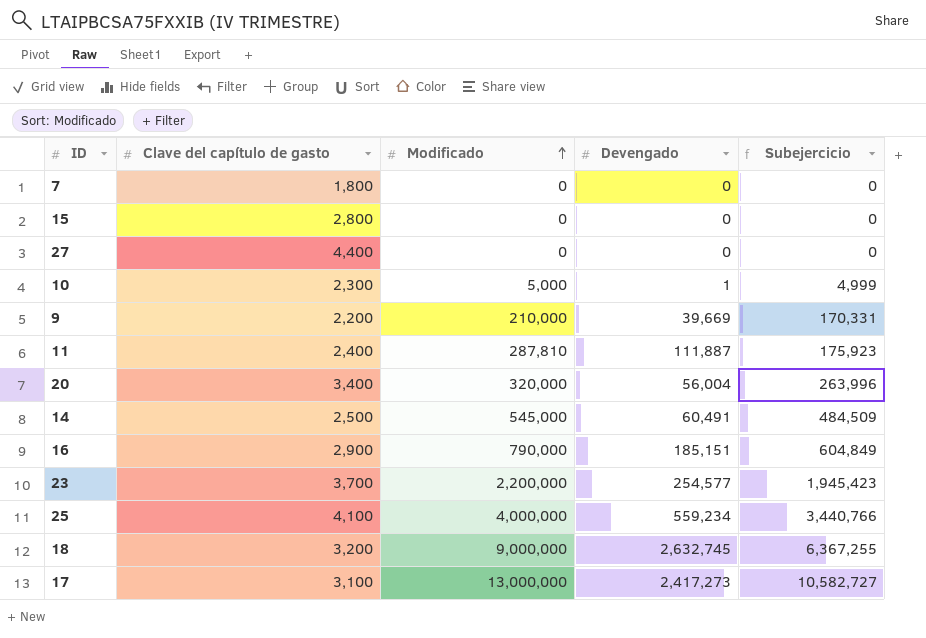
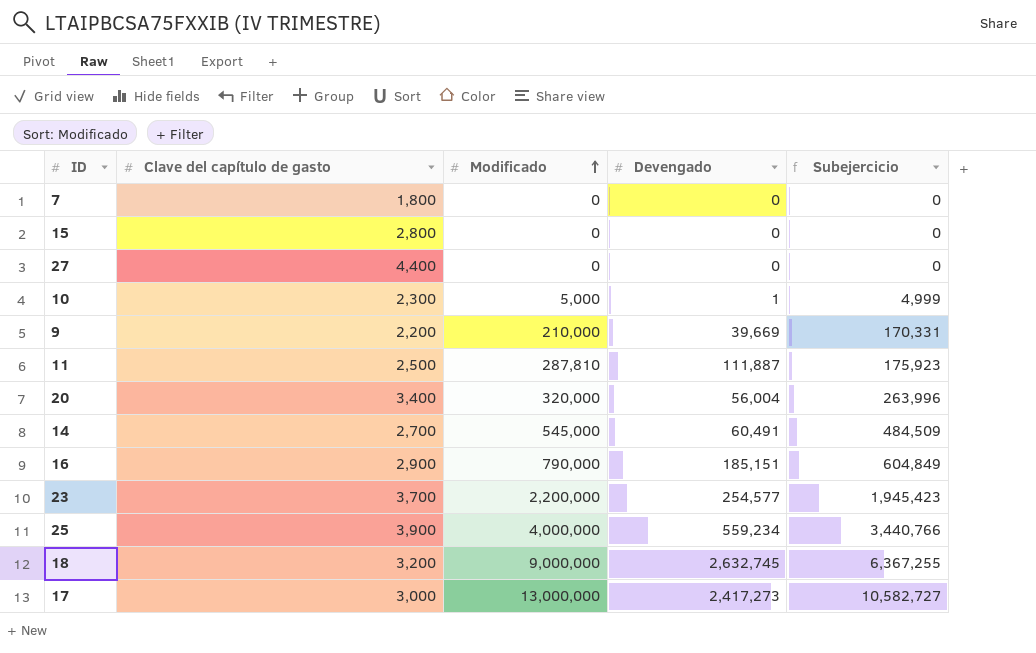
11 | Clave del capítulo de gasto: 2,400 -> 2,500
14 | Clave del capítulo de gasto: 2,500 -> 2,700
25 | Clave del capítulo de gasto: 4,100 -> 3,900
17 | Clave del capítulo de gasto: 3,100 -> 3,000

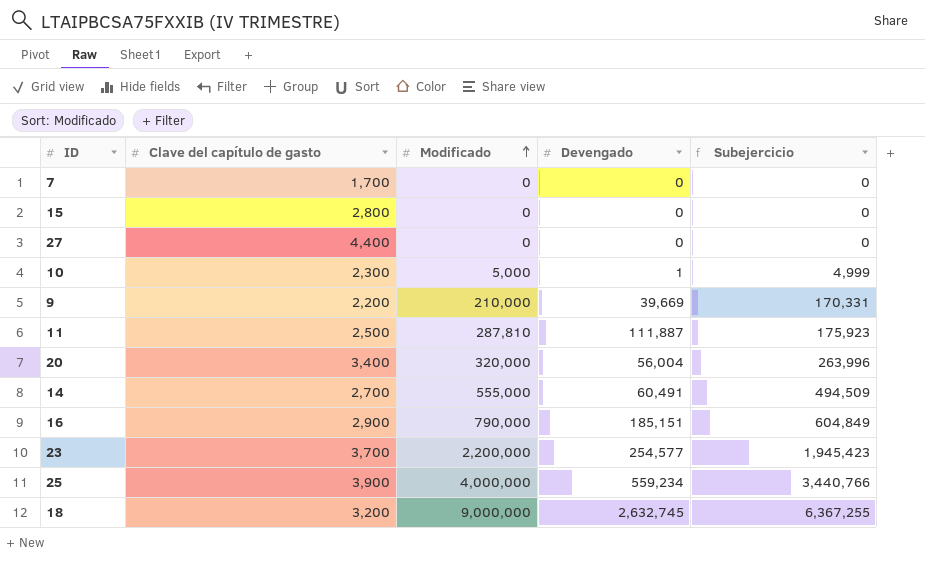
row 17: 3,000 | 13,000,000 | 2,417,273 | 10,582,727 -> none
7 | Clave del capítulo de gasto: 1,800 -> 1,700
14 | Modificado: 545,000 -> 555,000
14 | Subejercicio: 484,509 -> 494,509

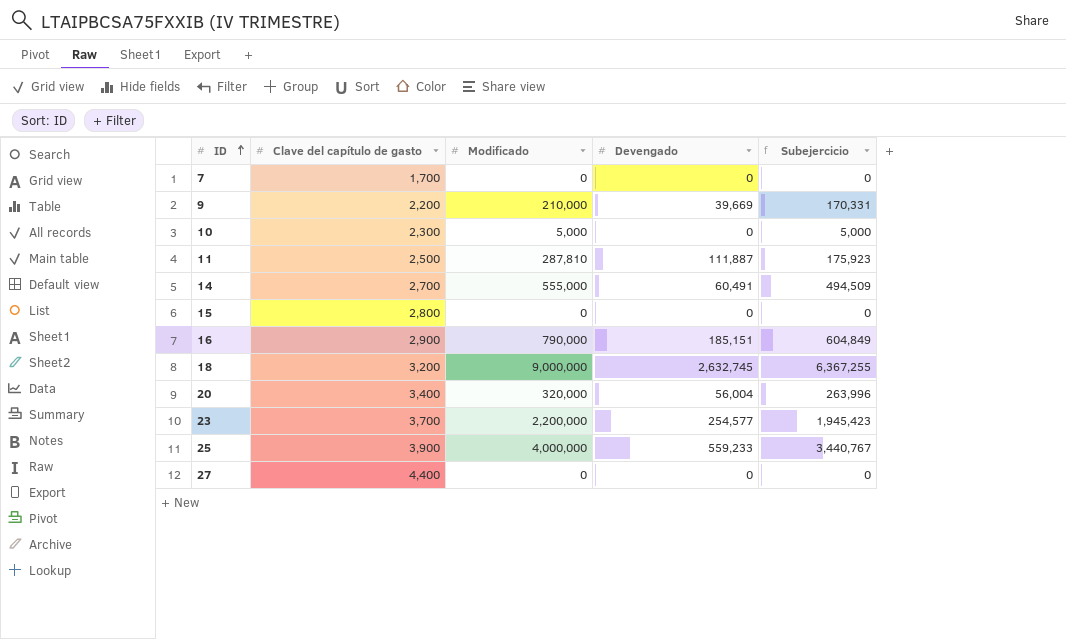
row order: Modificado ascending -> ID ascending
10 | Devengado: 1 -> 0
10 | Subejercicio: 4,999 -> 5,000
25 | Devengado: 559,234 -> 559,233
25 | Subejercicio: 3,440,766 -> 3,440,767

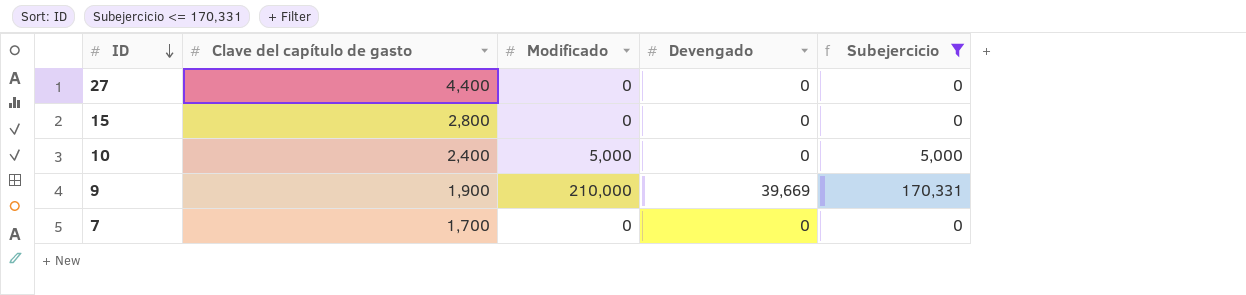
filter: none -> Subejercicio <= 170,331
row order: ID ascending -> ID descending
10 | Clave del capítulo de gasto: 2,300 -> 2,400
9 | Clave del capítulo de gasto: 2,200 -> 1,900

